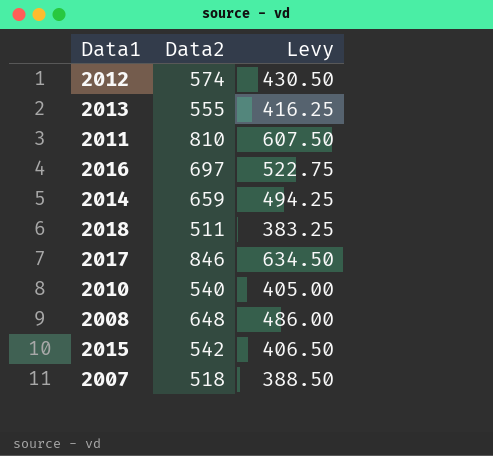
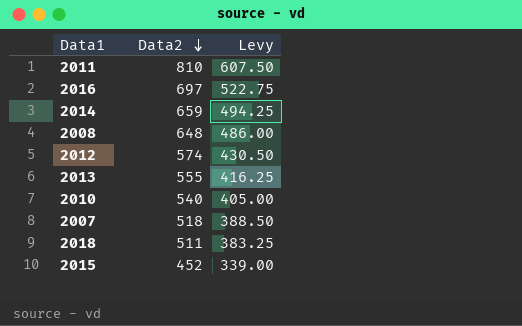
row order: none -> Data2 descending
row 2017: 846 | 634.50 -> none
2015 | Data2: 542 -> 452
2015 | Levy: 406.50 -> 339.00

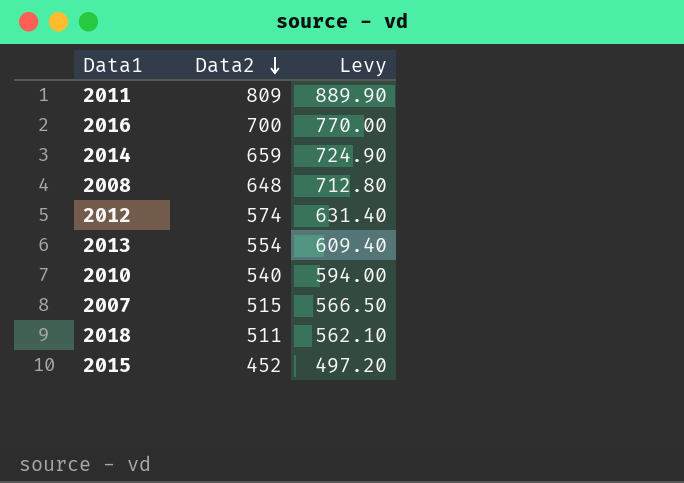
column Levy | formula: [Data2] * 0.75 -> [Data2] * 1.1
2011 | Data2: 810 -> 809
2016 | Data2: 697 -> 700
2013 | Data2: 555 -> 554
2007 | Data2: 518 -> 515

